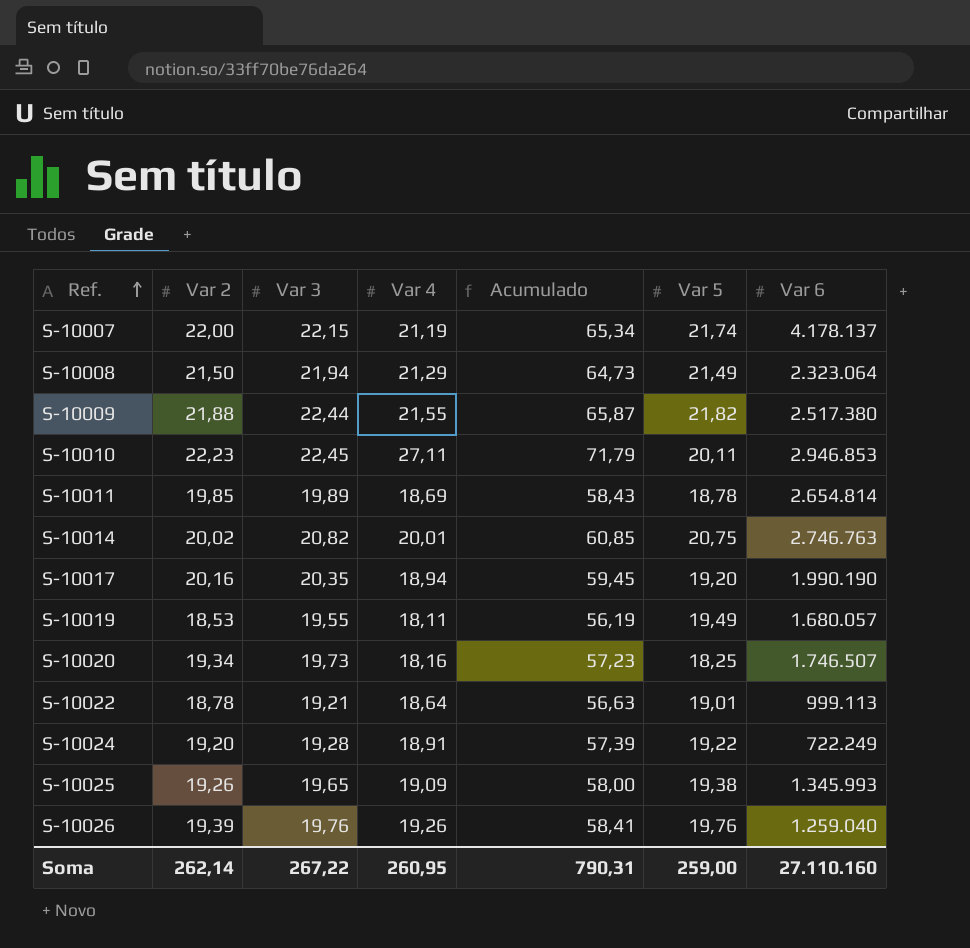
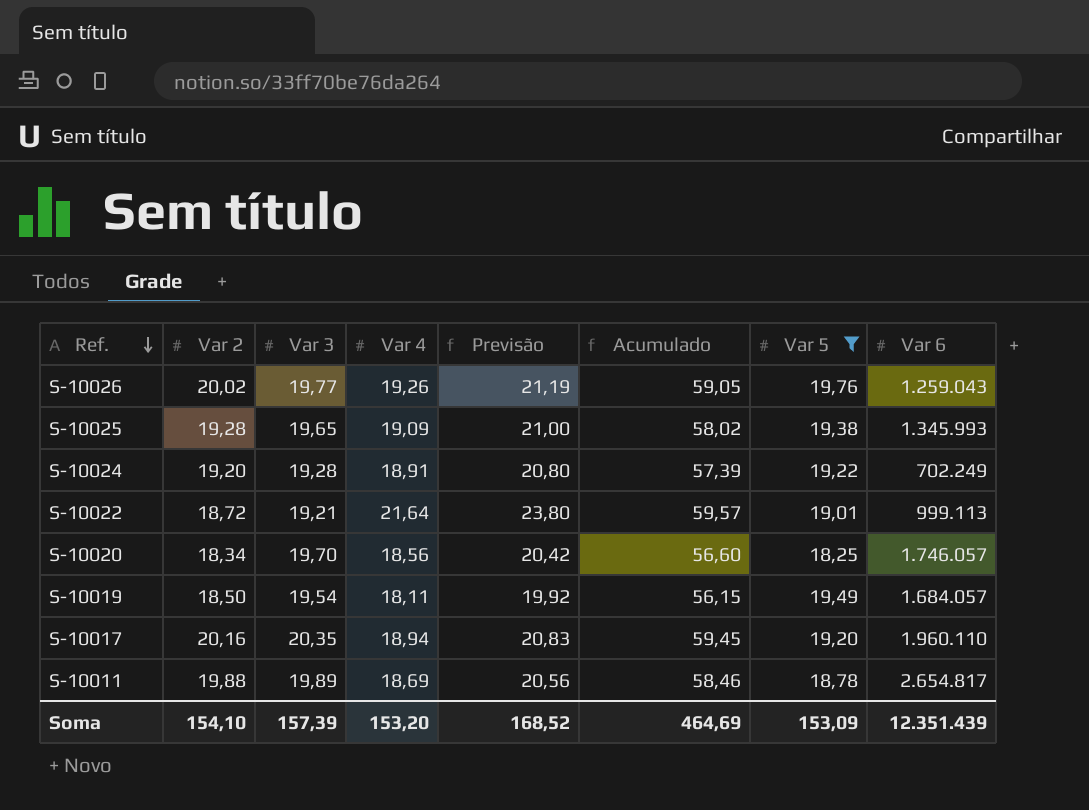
filter: none -> Var 5 <= 19,76
row order: Ref. ascending -> Ref. descending
column Previsão | formula: none -> [Var 4] * 1,1
S-10026 | Var 2: 19,39 -> 20,02
S-10026 | Var 3: 19,76 -> 19,77
S-10026 | Acumulado: 58,41 -> 59,05
S-10026 | Var 6: 1.259.040 -> 1.259.043
S-10025 | Var 2: 19,26 -> 19,28
S-10025 | Acumulado: 58,00 -> 58,02
S-10024 | Var 6: 722.249 -> 702.249
S-10022 | Var 2: 18,78 -> 18,72
S-10022 | Var 4: 18,64 -> 21,64
S-10022 | Acumulado: 56,63 -> 59,57
S-10020 | Var 2: 19,34 -> 18,34
S-10020 | Var 3: 19,73 -> 19,70
S-10020 | Var 4: 18,16 -> 18,56
S-10020 | Acumulado: 57,23 -> 56,60
S-10020 | Var 6: 1.746.507 -> 1.746.057
S-10019 | Var 2: 18,53 -> 18,50
S-10019 | Var 3: 19,55 -> 19,54
S-10019 | Acumulado: 56,19 -> 56,15
S-10019 | Var 6: 1.680.057 -> 1.684.057
S-10017 | Var 6: 1.990.190 -> 1.960.110
S-10011 | Var 2: 19,85 -> 19,88
S-10011 | Acumulado: 58,43 -> 58,46
S-10011 | Var 6: 2.654.814 -> 2.654.817
Soma | Var 2: 262,14 -> 154,10
Soma | Var 3: 267,22 -> 157,39
Soma | Var 4: 260,95 -> 153,20
Soma | Acumulado: 790,31 -> 464,69
Soma | Var 5: 259,00 -> 153,09
Soma | Var 6: 27.110.160 -> 12.351.439

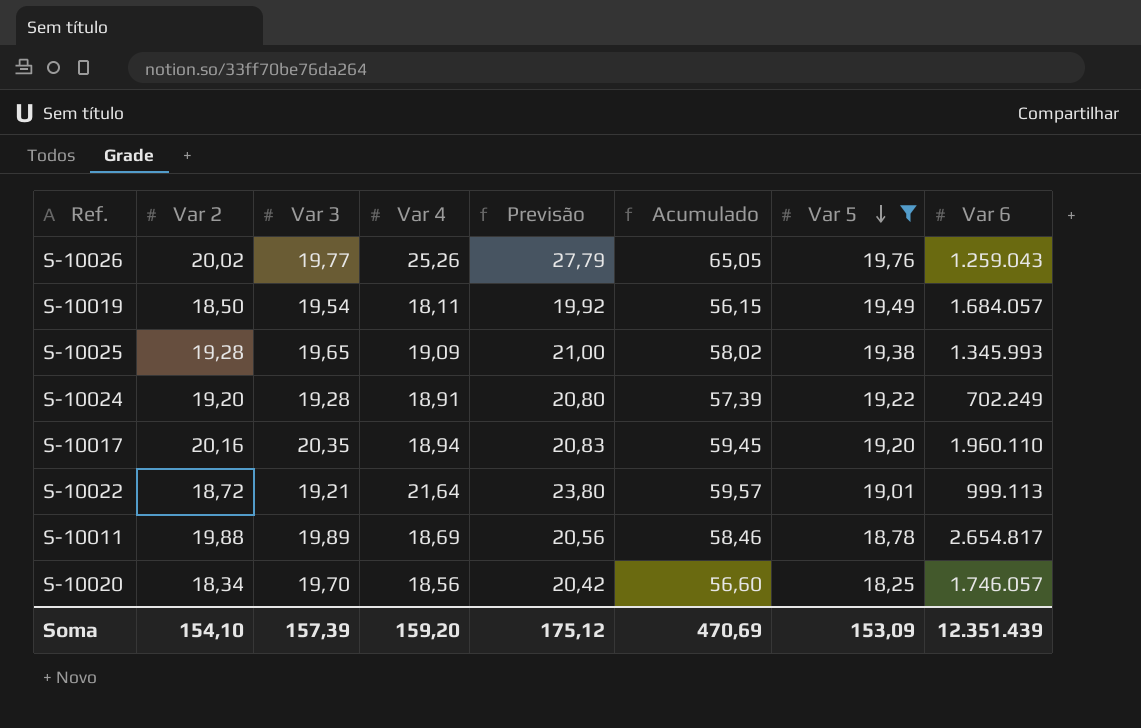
row order: Ref. descending -> Var 5 descending
S-10026 | Var 4: 19,26 -> 25,26
S-10026 | Previsão: 21,19 -> 27,79
S-10026 | Acumulado: 59,05 -> 65,05
Soma | Var 4: 153,20 -> 159,20
Soma | Previsão: 168,52 -> 175,12
Soma | Acumulado: 464,69 -> 470,69

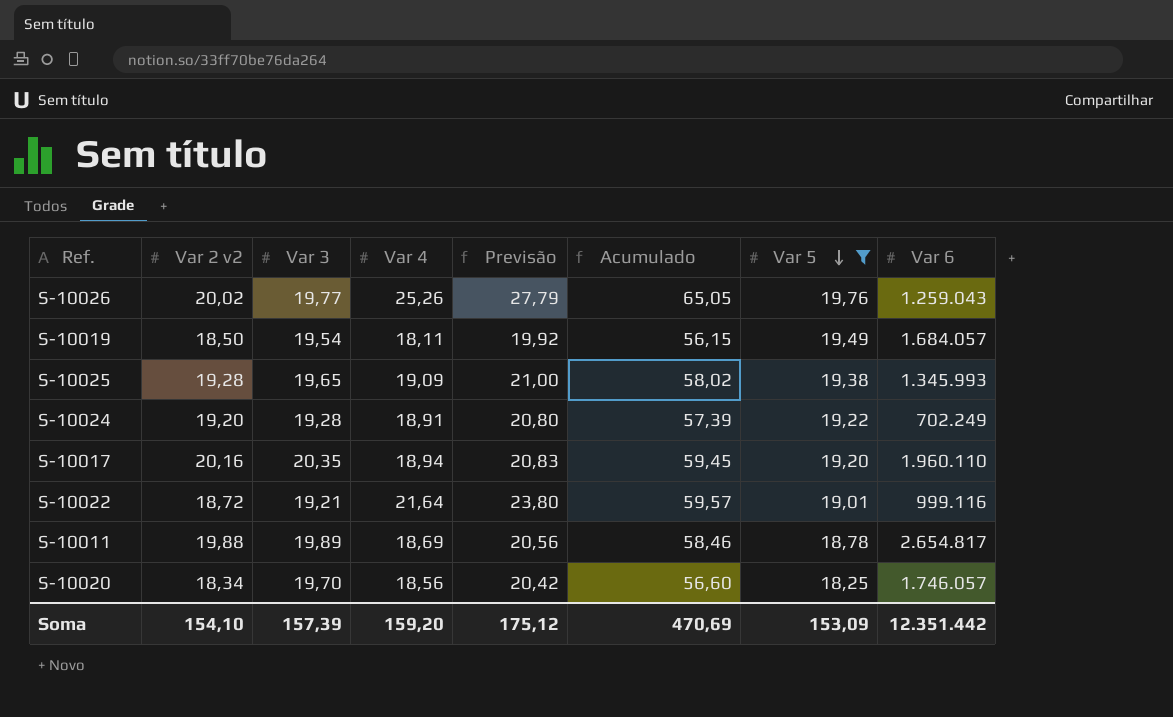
column name: Var 2 -> Var 2 v2
S-10022 | Var 6: 999.113 -> 999.116
Soma | Var 6: 12.351.439 -> 12.351.442

